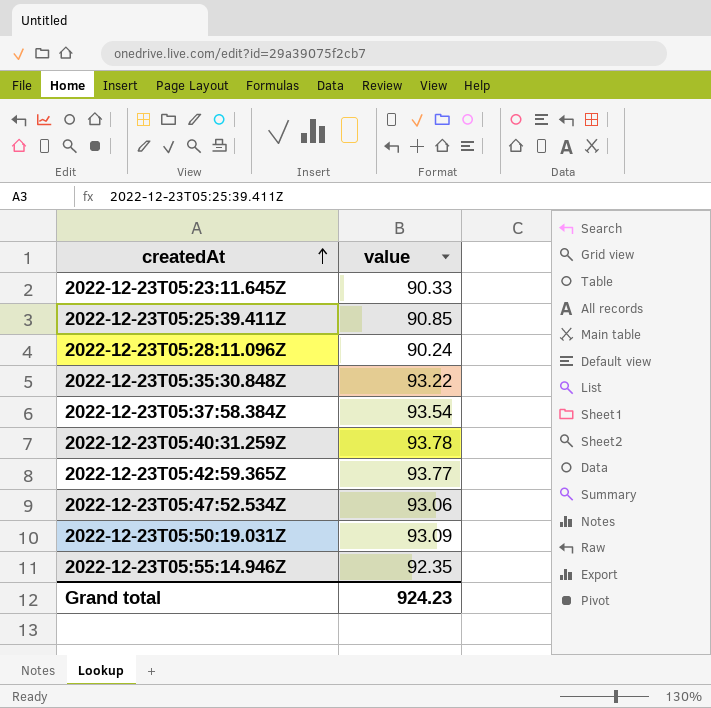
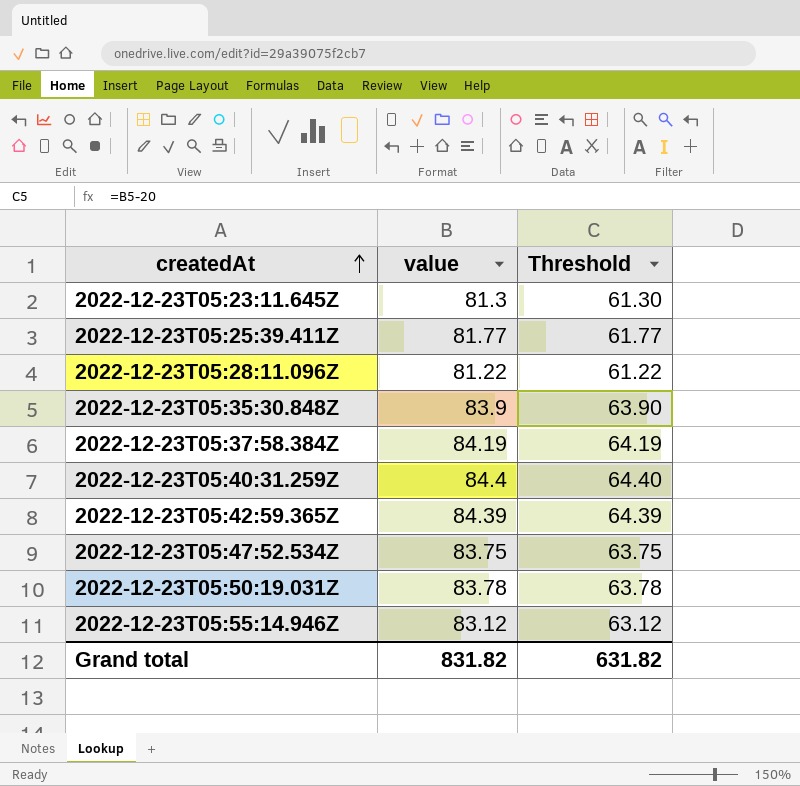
column Threshold | formula: none -> [value] - 20
2022-12-23T05:23:11.645Z | value: 90.33 -> 81.3
2022-12-23T05:25:39.411Z | value: 90.85 -> 81.77
2022-12-23T05:28:11.096Z | value: 90.24 -> 81.22
2022-12-23T05:35:30.848Z | value: 93.22 -> 83.9
2022-12-23T05:37:58.384Z | value: 93.54 -> 84.19
2022-12-23T05:40:31.259Z | value: 93.78 -> 84.4
2022-12-23T05:42:59.365Z | value: 93.77 -> 84.39
2022-12-23T05:47:52.534Z | value: 93.06 -> 83.75
2022-12-23T05:50:19.031Z | value: 93.09 -> 83.78
2022-12-23T05:55:14.946Z | value: 92.35 -> 83.12
Grand total | value: 924.23 -> 831.82

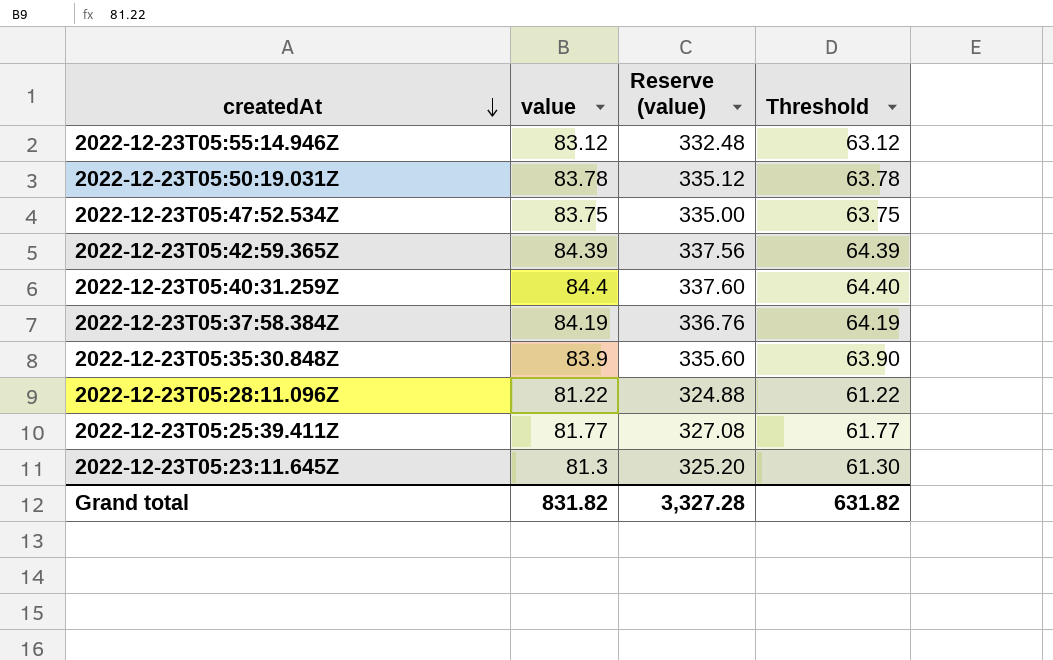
row order: createdAt ascending -> createdAt descending
column Reserve (value) | formula: none -> [value] * 4

